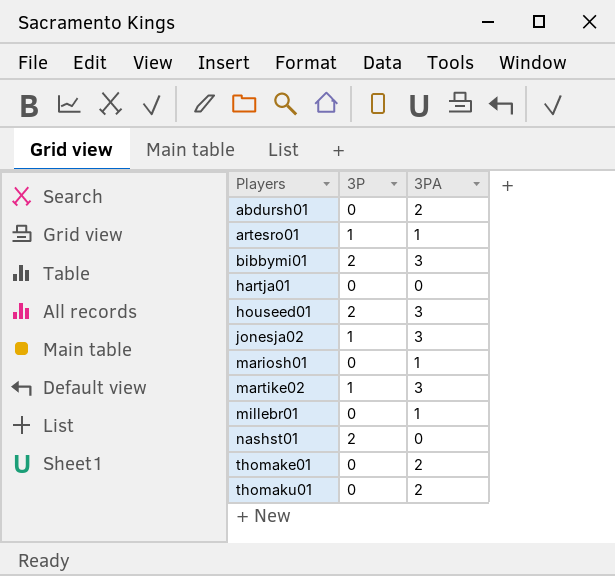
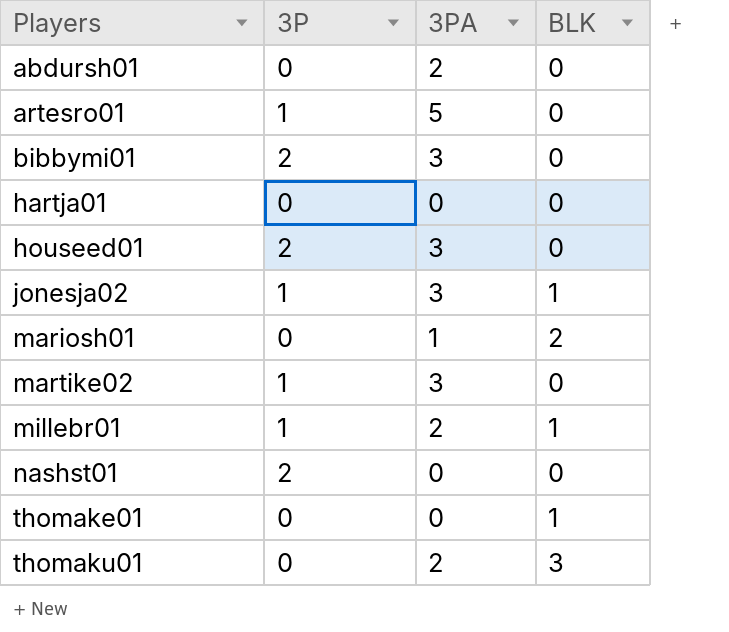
column BLK | position: none -> 4
artesro01 | 3PA: 1 -> 5
millebr01 | 3P: 0 -> 1
millebr01 | 3PA: 1 -> 2
thomake01 | 3PA: 2 -> 0

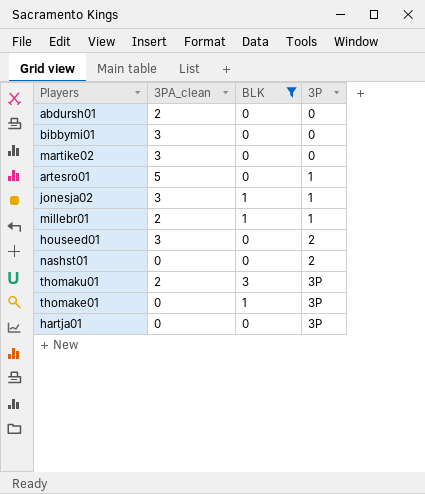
filter: none -> BLK != 2
row order: Players ascending -> 3P ascending
column name: 3PA -> 3PA_clean
column 3P | position: 2 -> 4
bibbymi01 | 3P: 2 -> 0
martike02 | 3P: 1 -> 0
thomaku01 | 3P: 0 -> 3P
thomake01 | 3P: 0 -> 3P
hartja01 | 3P: 0 -> 3P

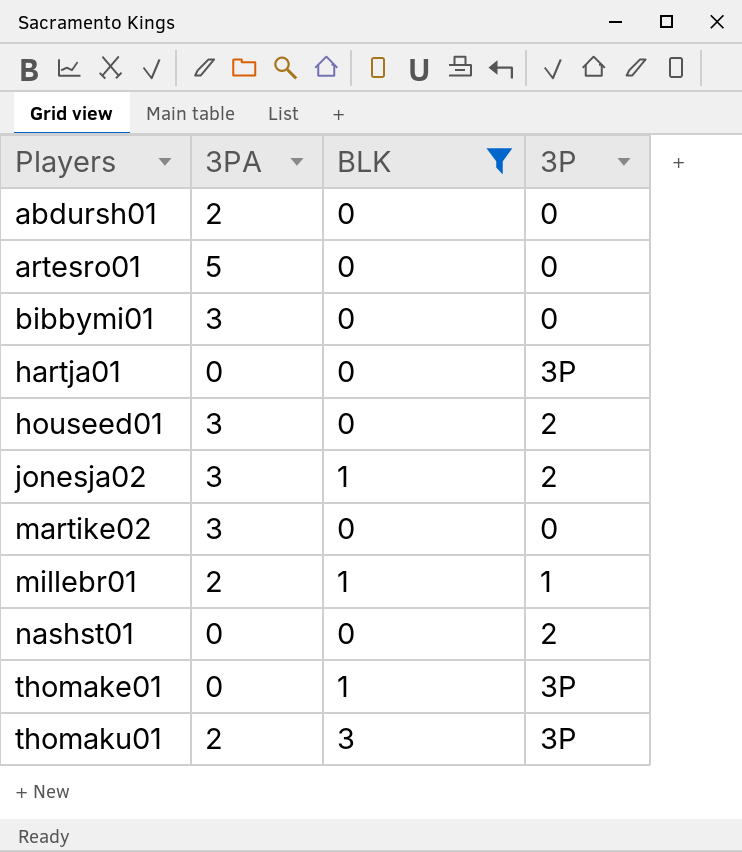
row order: 3P ascending -> Players ascending
column name: 3PA_clean -> 3PA
artesro01 | 3P: 1 -> 0
jonesja02 | 3P: 1 -> 2

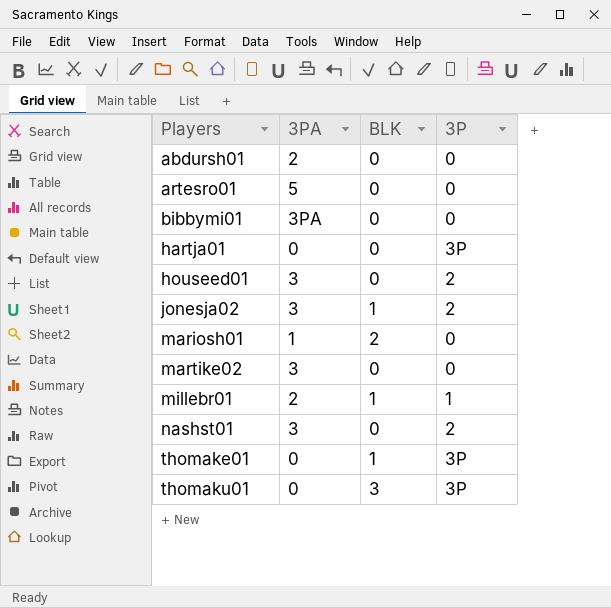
filter: BLK != 2 -> none
bibbymi01 | 3PA: 3 -> 3PA
nashst01 | 3PA: 0 -> 3
thomaku01 | 3PA: 2 -> 0

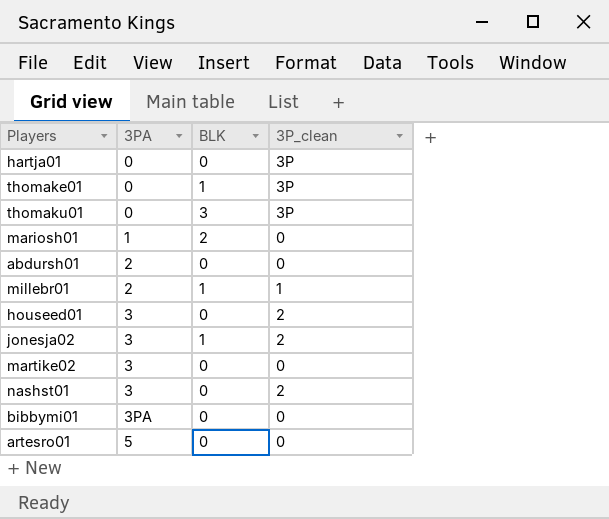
row order: Players ascending -> 3PA ascending
column name: 3P -> 3P_clean

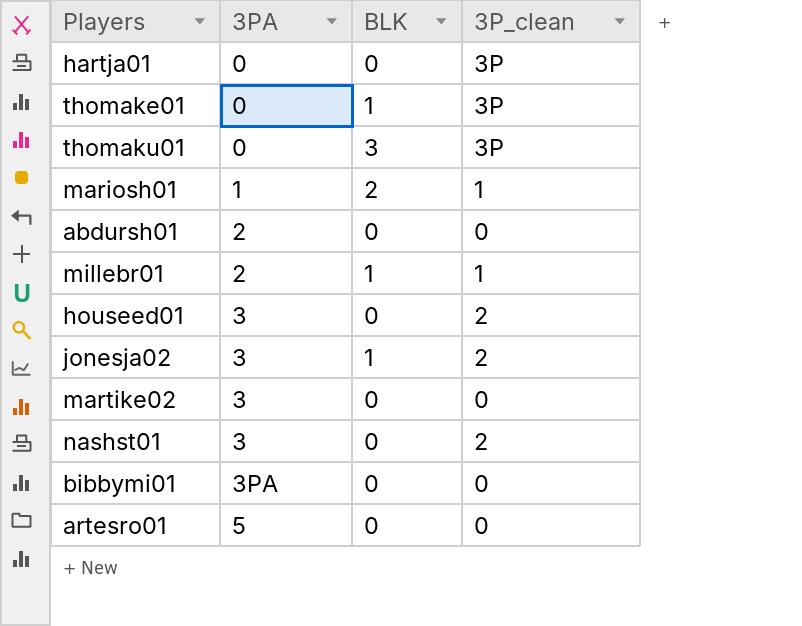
mariosh01 | 3P_clean: 0 -> 1

